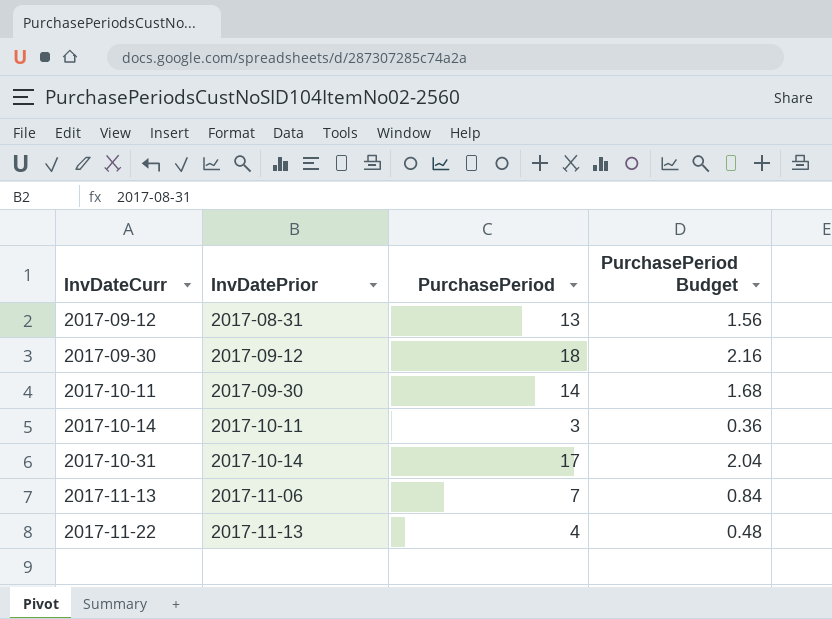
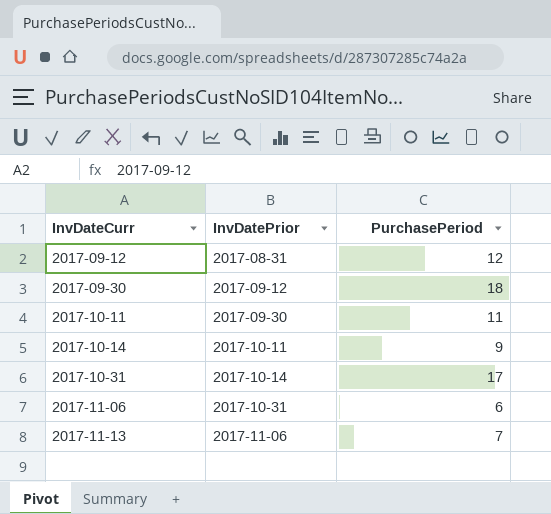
column PurchasePeriod Budget | formula: [PurchasePeriod] * 0.12 -> none
row 2017-11-22: 2017-11-13 | 4 | 0.48 -> none
2017-09-12 | PurchasePeriod: 13 -> 12
2017-10-11 | PurchasePeriod: 14 -> 11
2017-10-14 | PurchasePeriod: 3 -> 9
row 2017-11-06: none -> 2017-10-31 | 6

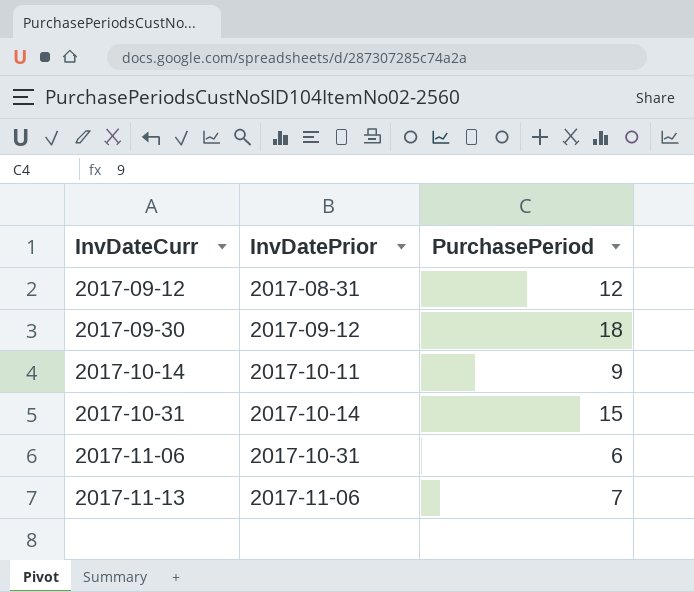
row 2017-10-11: 2017-09-30 | 11 -> none
2017-10-31 | PurchasePeriod: 17 -> 15

